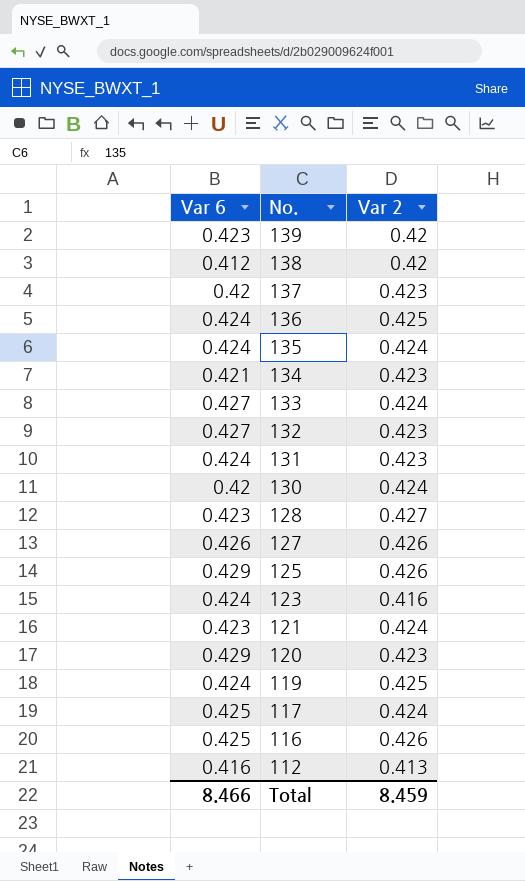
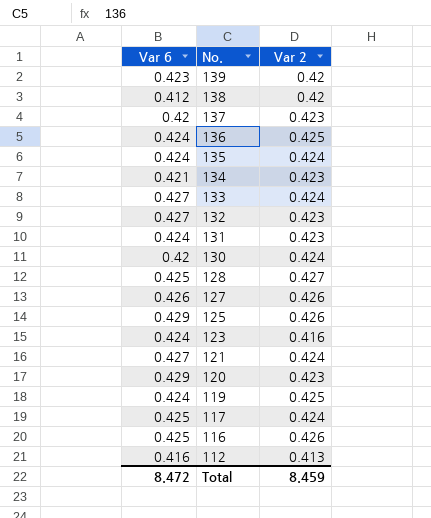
128 | Var 6: 0.423 -> 0.425
121 | Var 6: 0.423 -> 0.427
Total | Var 6: 8.466 -> 8.472

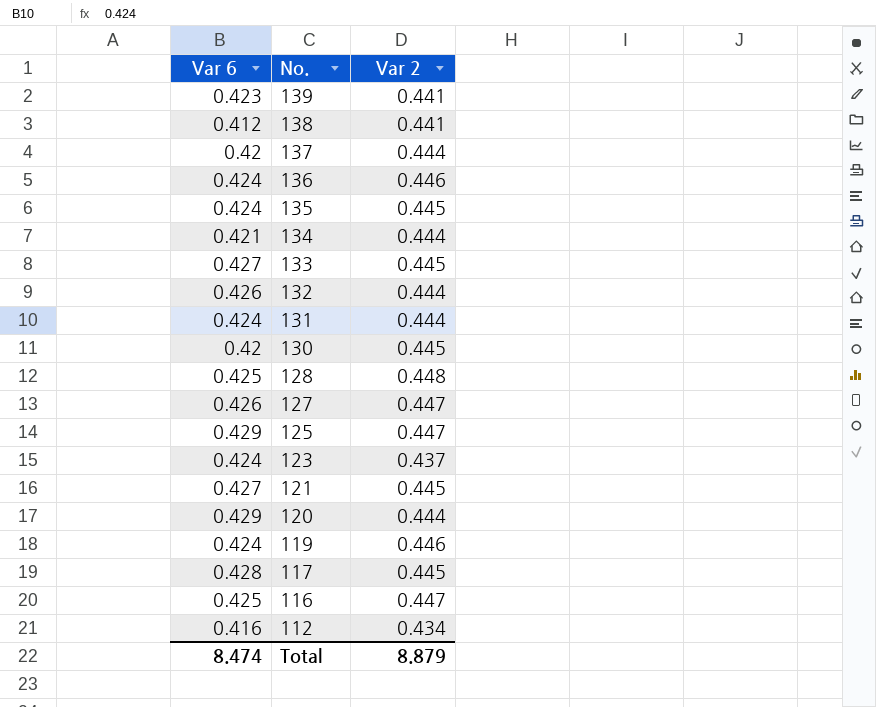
139 | Var 2: 0.42 -> 0.441
138 | Var 2: 0.42 -> 0.441
137 | Var 2: 0.423 -> 0.444
136 | Var 2: 0.425 -> 0.446
135 | Var 2: 0.424 -> 0.445
134 | Var 2: 0.423 -> 0.444
133 | Var 2: 0.424 -> 0.445
132 | Var 6: 0.427 -> 0.426
132 | Var 2: 0.423 -> 0.444
131 | Var 2: 0.423 -> 0.444
130 | Var 2: 0.424 -> 0.445
128 | Var 2: 0.427 -> 0.448
127 | Var 2: 0.426 -> 0.447
125 | Var 2: 0.426 -> 0.447
123 | Var 2: 0.416 -> 0.437
121 | Var 2: 0.424 -> 0.445
120 | Var 2: 0.423 -> 0.444
119 | Var 2: 0.425 -> 0.446
117 | Var 6: 0.425 -> 0.428
117 | Var 2: 0.424 -> 0.445
116 | Var 2: 0.426 -> 0.447
112 | Var 2: 0.413 -> 0.434
Total | Var 6: 8.472 -> 8.474
Total | Var 2: 8.459 -> 8.879

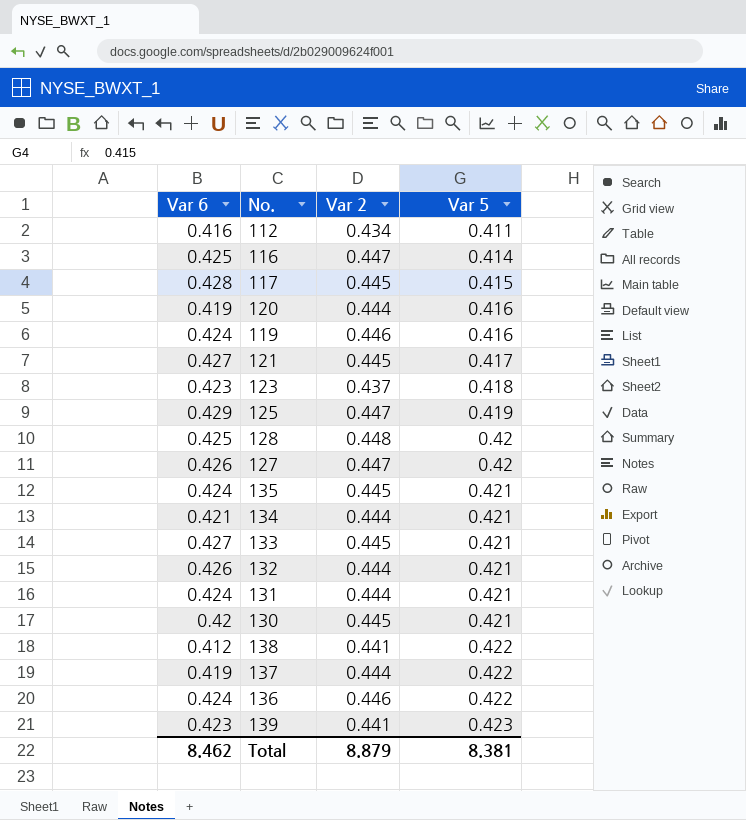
row order: No. descending -> Var 5 ascending
column Var 5 | position: none -> 4
120 | Var 6: 0.429 -> 0.419
123 | Var 6: 0.424 -> 0.423
137 | Var 6: 0.42 -> 0.419
Total | Var 6: 8.474 -> 8.462

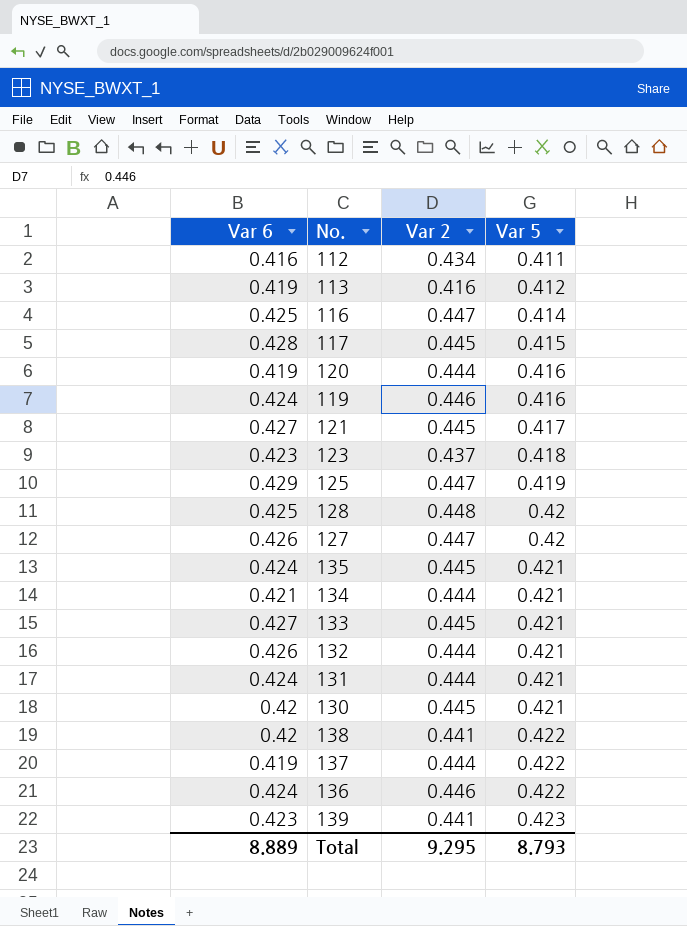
row 113: none -> 0.419 | 0.416 | 0.412
138 | Var 6: 0.412 -> 0.42
Total | Var 6: 8.462 -> 8.889
Total | Var 2: 8.879 -> 9.295
Total | Var 5: 8.381 -> 8.793

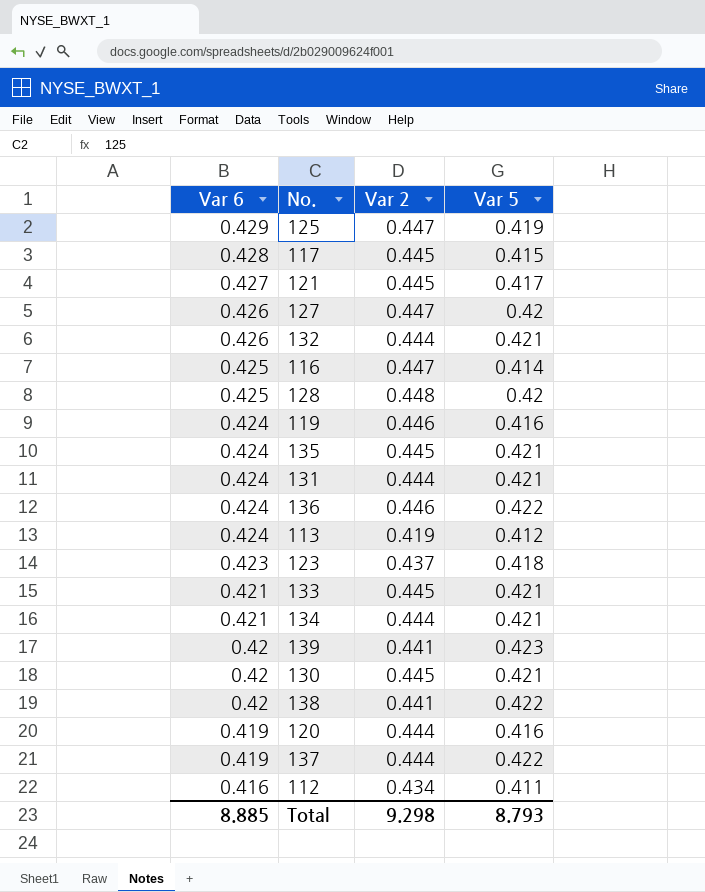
row order: Var 5 ascending -> Var 6 descending
113 | Var 6: 0.419 -> 0.424
113 | Var 2: 0.416 -> 0.419
133 | Var 6: 0.427 -> 0.421
139 | Var 6: 0.423 -> 0.42
Total | Var 6: 8.889 -> 8.885
Total | Var 2: 9.295 -> 9.298

